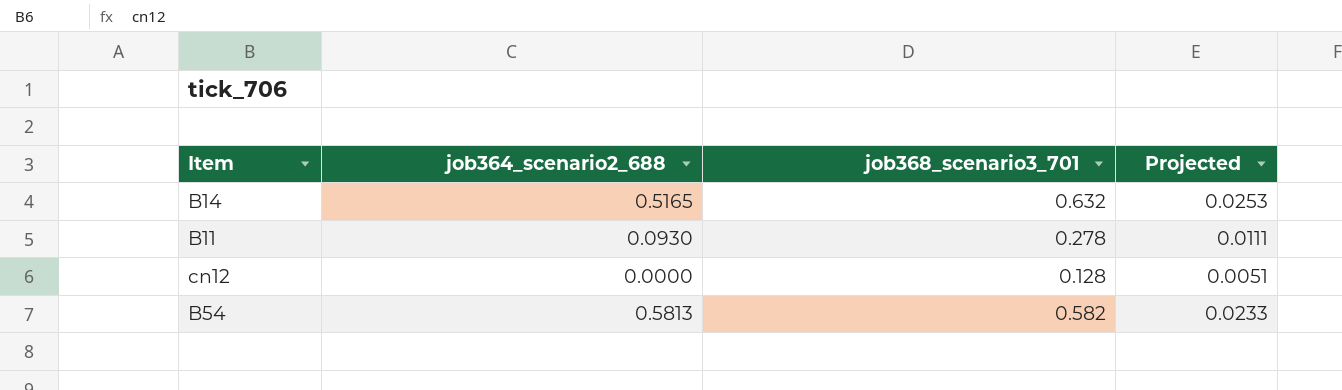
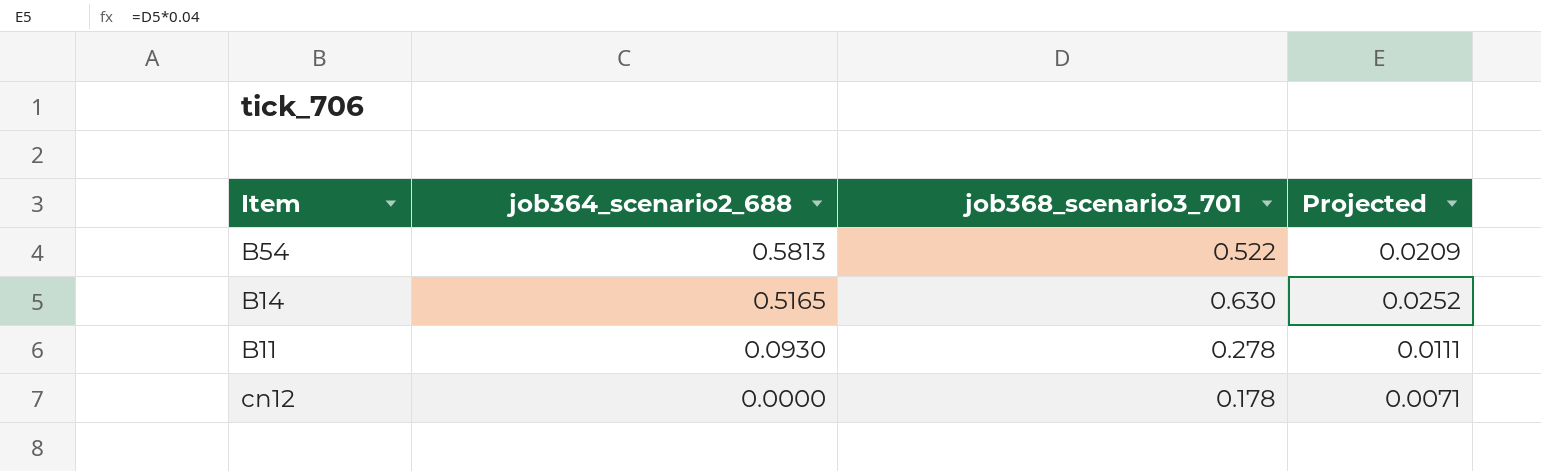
row order: none -> job364_scenario2_688 descending
B54 | job368_scenario3_701: 0.582 -> 0.522
B54 | Projected: 0.0233 -> 0.0209
B14 | job368_scenario3_701: 0.632 -> 0.630
B14 | Projected: 0.0253 -> 0.0252
cn12 | job368_scenario3_701: 0.128 -> 0.178
cn12 | Projected: 0.0051 -> 0.0071

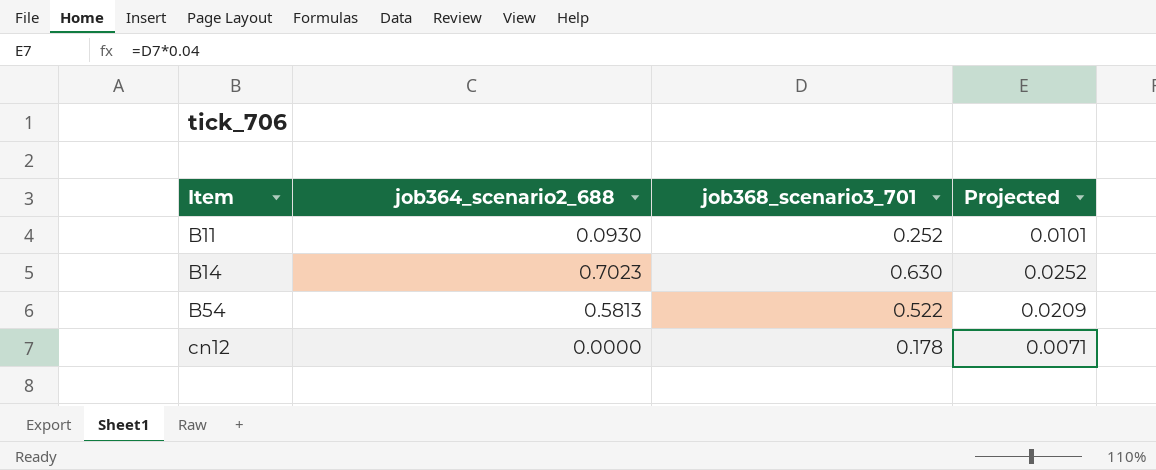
row order: job364_scenario2_688 descending -> Item ascending
B11 | job368_scenario3_701: 0.278 -> 0.252
B11 | Projected: 0.0111 -> 0.0101
B14 | job364_scenario2_688: 0.5165 -> 0.7023

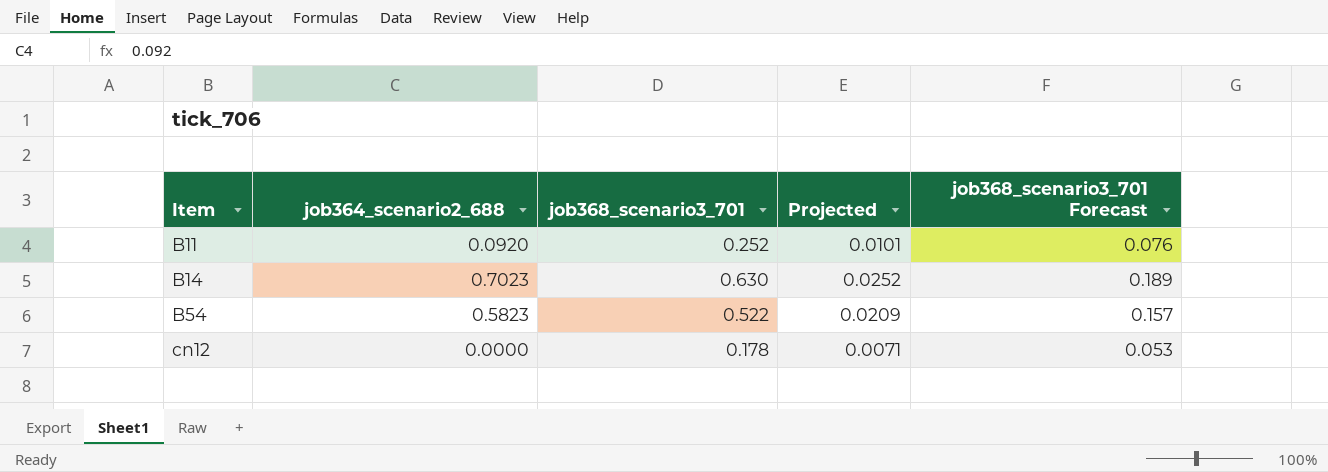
column job368_scenario3_701 Forecast | formula: none -> [job368_scenario3_701] * 0.3
B11 | job364_scenario2_688: 0.0930 -> 0.0920
B54 | job364_scenario2_688: 0.5813 -> 0.5823

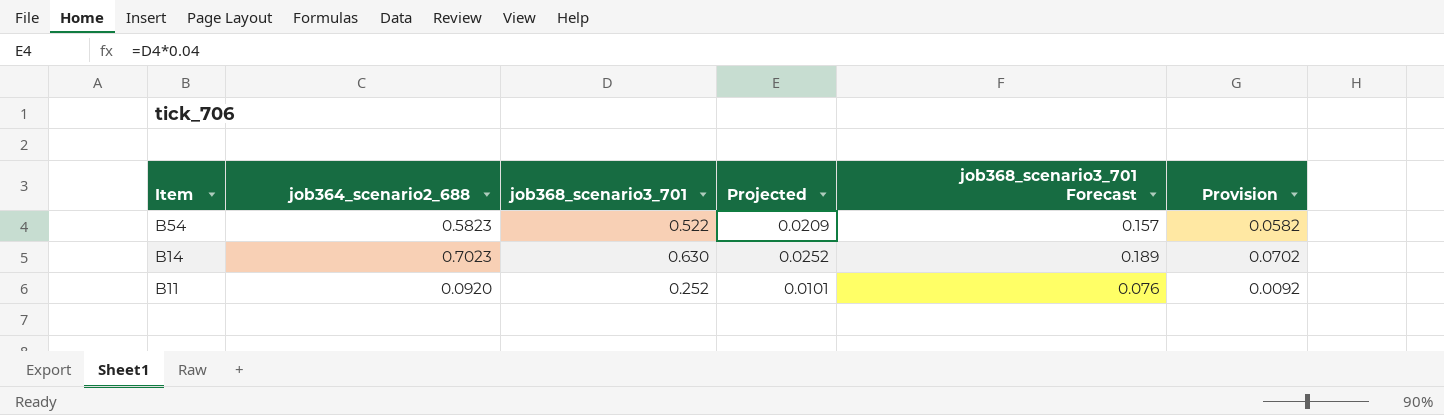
row order: Item ascending -> Item descending
column Provision | formula: none -> [job364_scenario2_688] * 0.1
row cn12: 0.0000 | 0.178 | 0.0071 | 0.053 -> none

